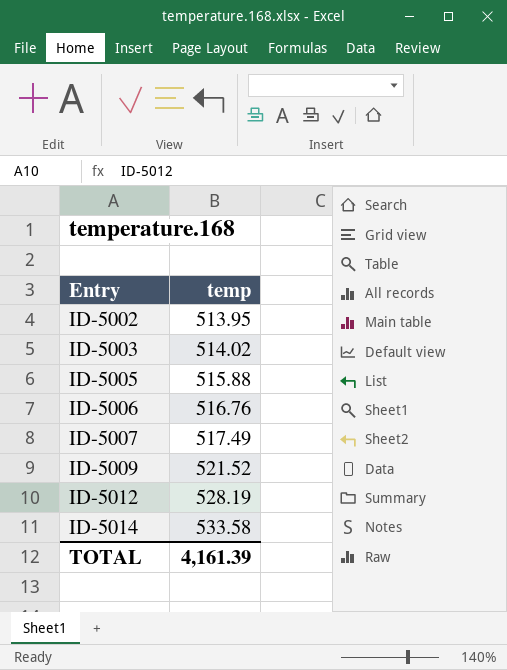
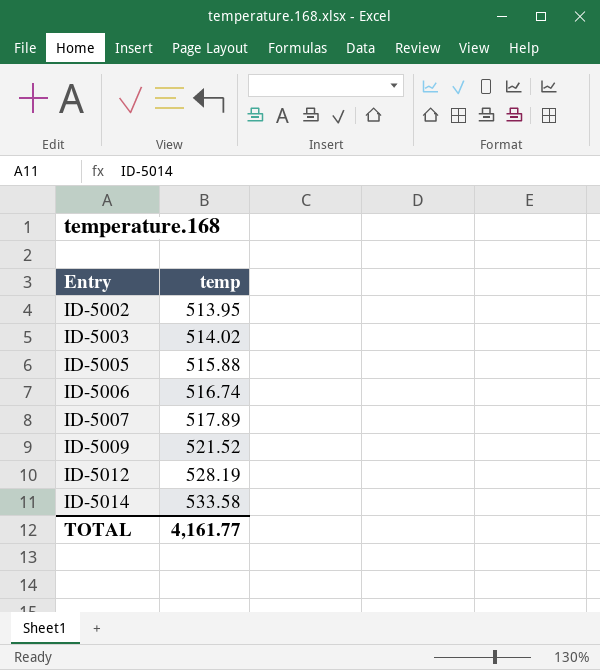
ID-5006 | temp: 516.76 -> 516.74
ID-5007 | temp: 517.49 -> 517.89
TOTAL | temp: 4,161.39 -> 4,161.77

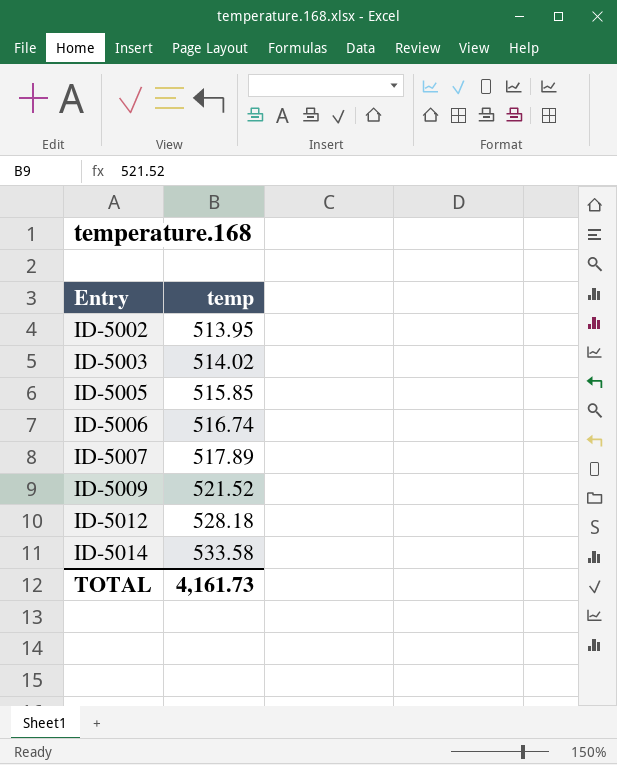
ID-5005 | temp: 515.88 -> 515.85
ID-5012 | temp: 528.19 -> 528.18
TOTAL | temp: 4,161.77 -> 4,161.73

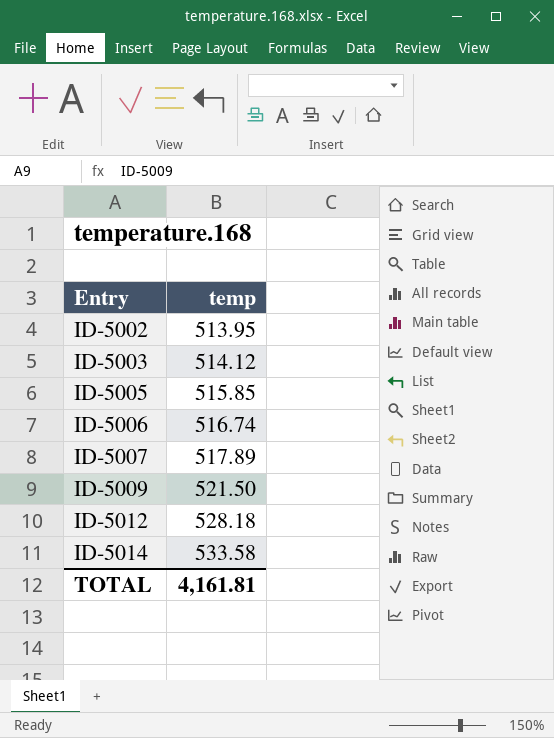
ID-5003 | temp: 514.02 -> 514.12
ID-5009 | temp: 521.52 -> 521.50
TOTAL | temp: 4,161.73 -> 4,161.81

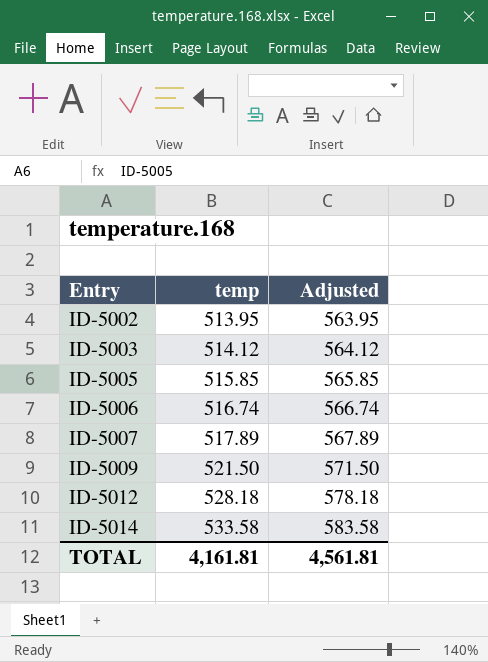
column Adjusted | formula: none -> [temp] + 50

